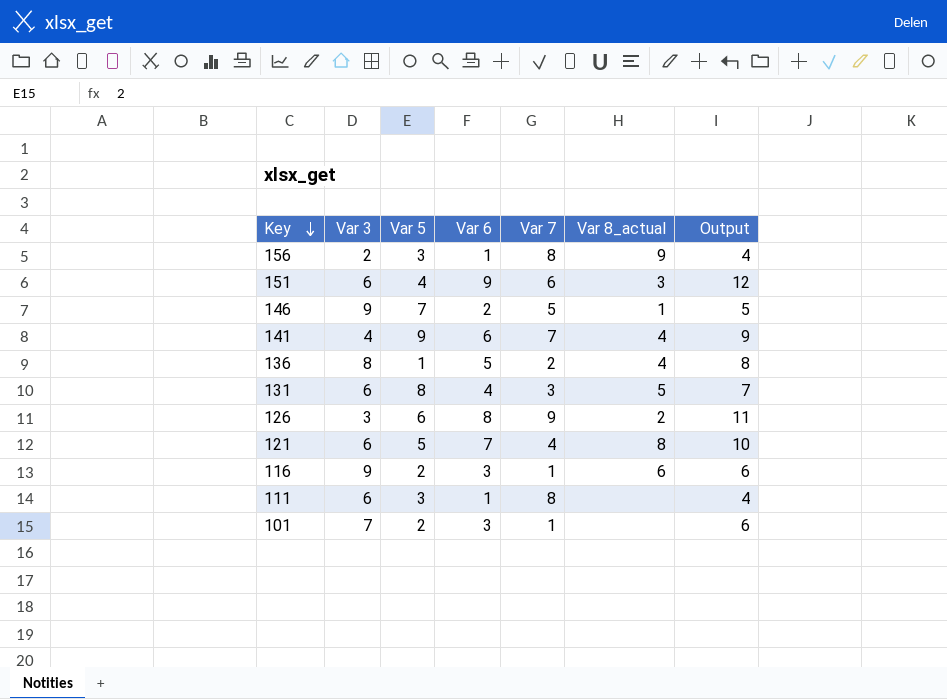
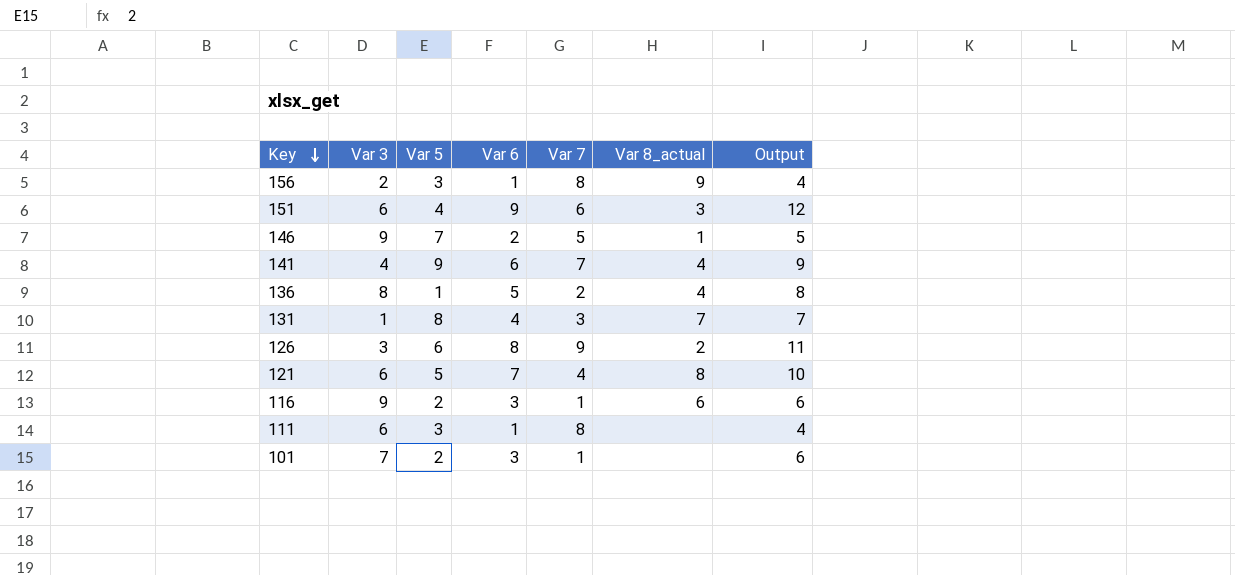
131 | Var 3: 6 -> 1
131 | Var 8_actual: 5 -> 7

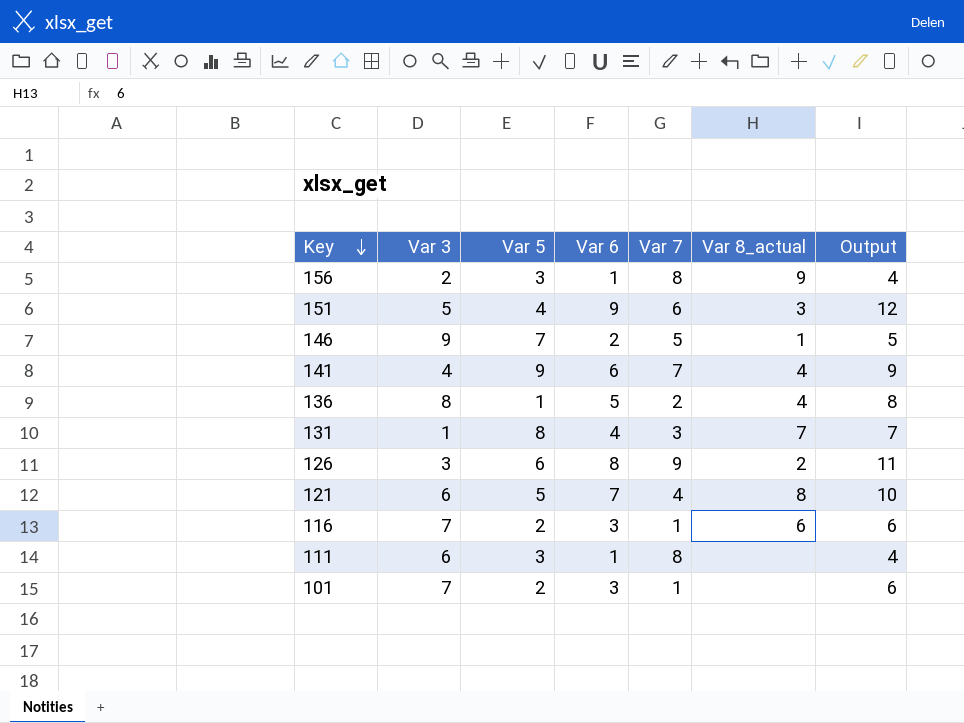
151 | Var 3: 6 -> 5
116 | Var 3: 9 -> 7

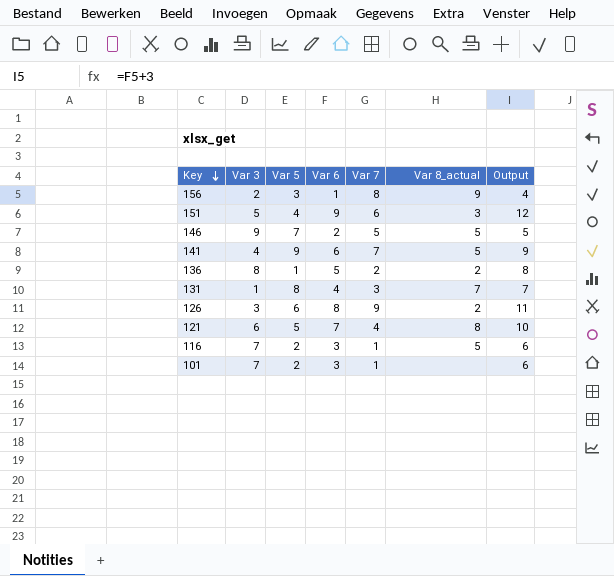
row 111: 6 | 3 | 1 | 8 | none | 4 -> none
146 | Var 8_actual: 1 -> 5
141 | Var 8_actual: 4 -> 5
136 | Var 8_actual: 4 -> 2
116 | Var 8_actual: 6 -> 5

